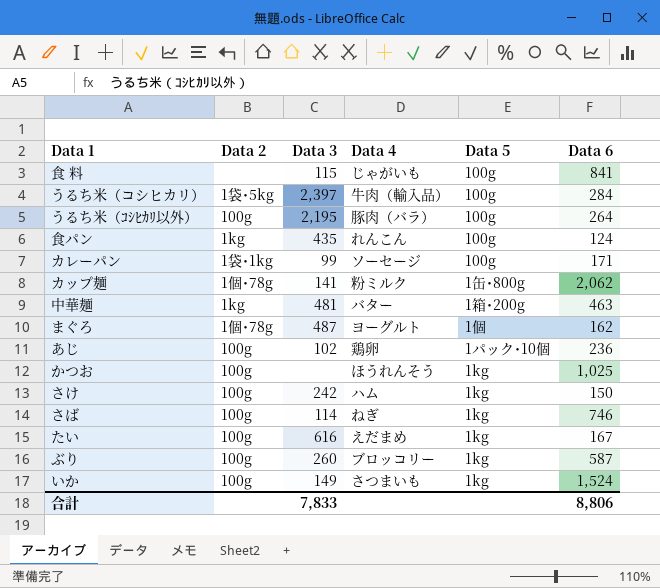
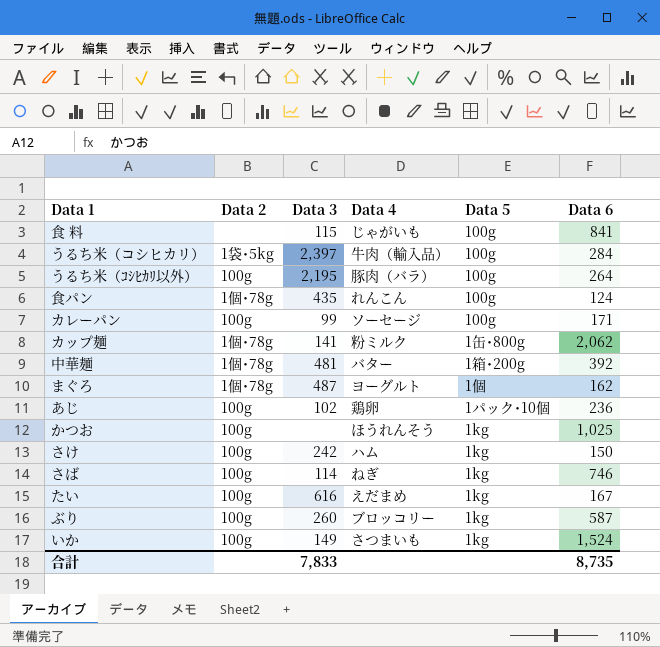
食パン | Data 2: 1kg -> 1個･78g
カレーパン | Data 2: 1袋･1kg -> 100g
中華麺 | Data 2: 1kg -> 1個･78g
中華麺 | Data 6: 463 -> 392
合計 | Data 6: 8,806 -> 8,735

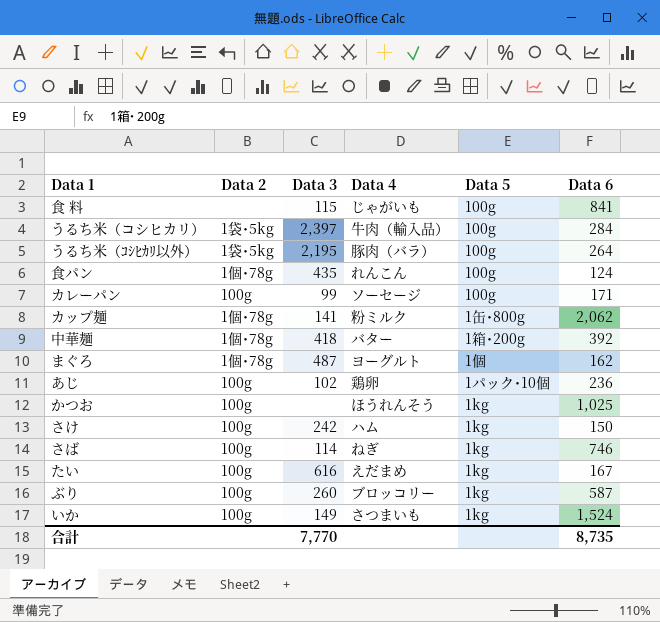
うるち米（ｺｼﾋｶﾘ以外） | Data 2: 100g -> 1袋･5kg
中華麺 | Data 3: 481 -> 418
合計 | Data 3: 7,833 -> 7,770

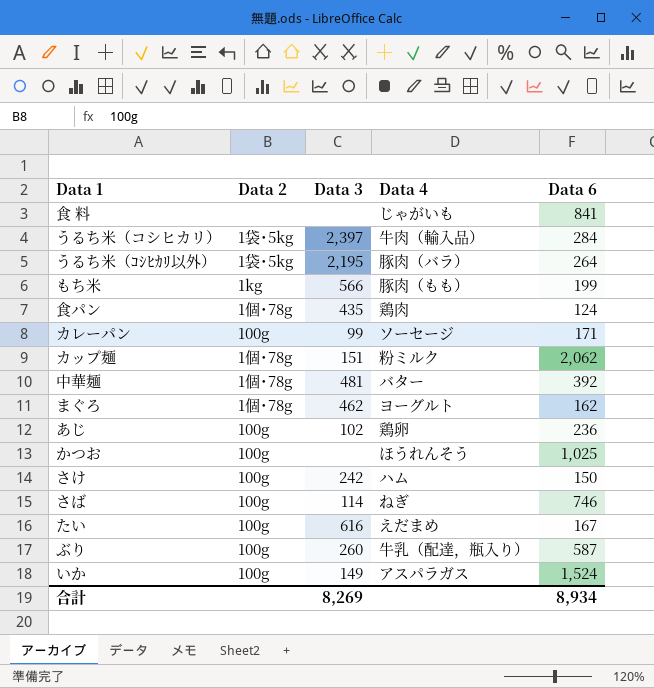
column Data 5 | position: 5 -> none
食 料 | Data 3: 115 -> none
row もち米: none -> 1kg | 566 | 豚肉（もも） | 199
食パン | Data 4: れんこん -> 鶏肉
カップ麺 | Data 3: 141 -> 151
中華麺 | Data 3: 418 -> 481
まぐろ | Data 3: 487 -> 462
ぶり | Data 4: ブロッコリー -> 牛乳（配達，瓶入り）
いか | Data 4: さつまいも -> アスパラガス
合計 | Data 3: 7,770 -> 8,269
合計 | Data 6: 8,735 -> 8,934

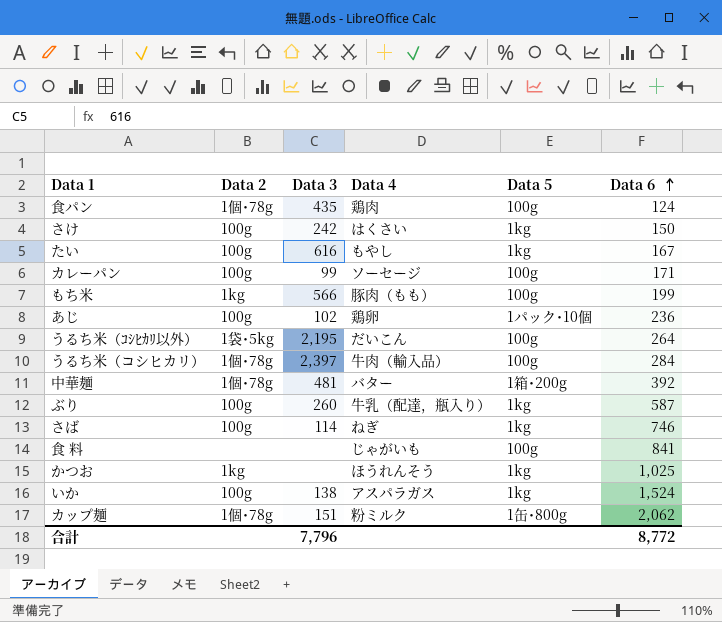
row order: none -> Data 6 ascending
column Data 5 | position: none -> 5
row まぐろ: 1個･78g | 462 | ヨーグルト | 162 -> none
さけ | Data 4: ハム -> はくさい
たい | Data 4: えだまめ -> もやし
うるち米（ｺｼﾋｶﾘ以外） | Data 4: 豚肉（バラ） -> だいこん
うるち米（コシヒカリ） | Data 2: 1袋･5kg -> 1個･78g
かつお | Data 2: 100g -> 1kg
いか | Data 3: 149 -> 138
合計 | Data 3: 8,269 -> 7,796
合計 | Data 6: 8,934 -> 8,772

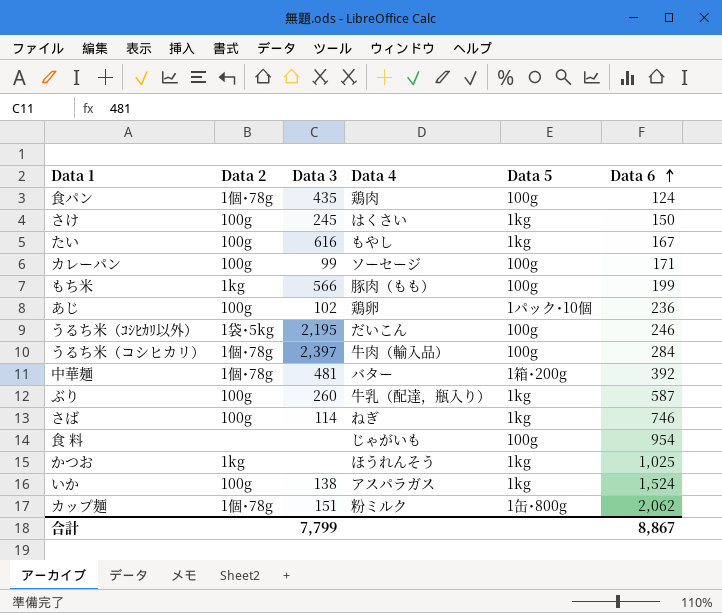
さけ | Data 3: 242 -> 245
うるち米（ｺｼﾋｶﾘ以外） | Data 6: 264 -> 246
食 料 | Data 6: 841 -> 954
合計 | Data 3: 7,796 -> 7,799
合計 | Data 6: 8,772 -> 8,867

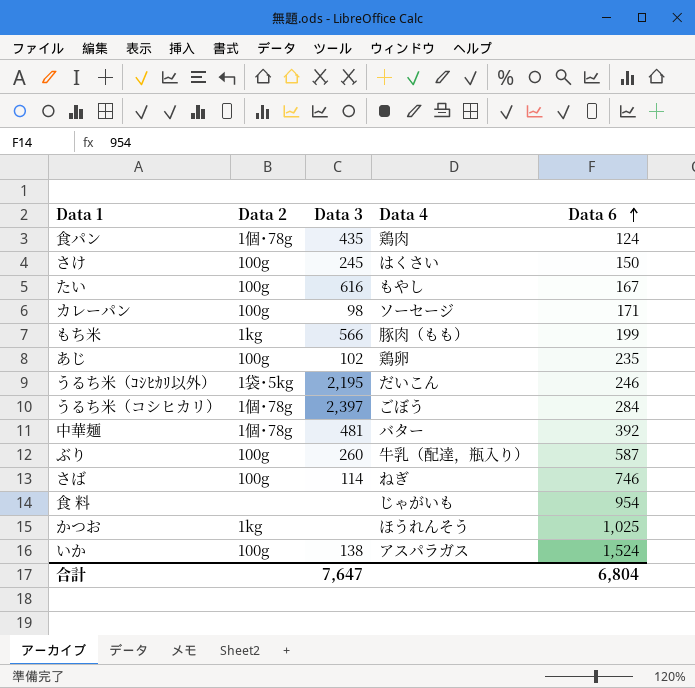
column Data 5 | position: 5 -> none
row カップ麺: 1個･78g | 151 | 粉ミルク | 1缶･800g | 2,062 -> none
カレーパン | Data 3: 99 -> 98
あじ | Data 6: 236 -> 235
うるち米（コシヒカリ） | Data 4: 牛肉（輸入品） -> ごぼう
合計 | Data 3: 7,799 -> 7,647
合計 | Data 6: 8,867 -> 6,804

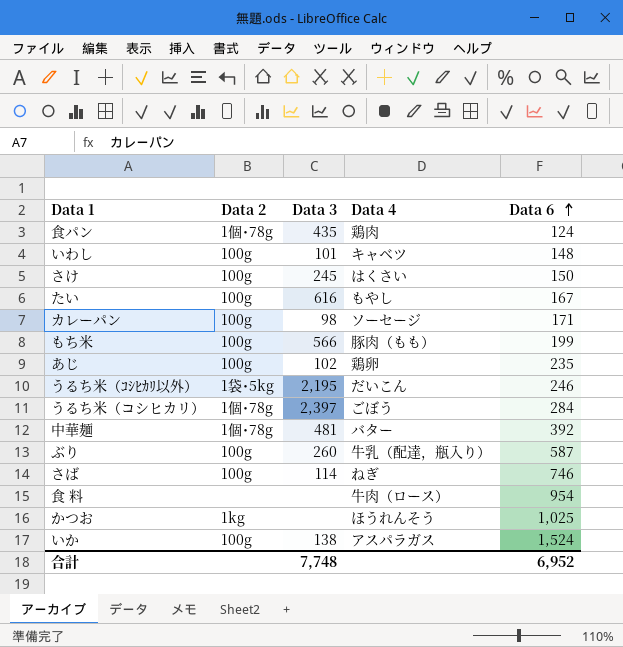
row いわし: none -> 100g | 101 | キャベツ | 148
もち米 | Data 2: 1kg -> 100g
食 料 | Data 4: じゃがいも -> 牛肉（ロース）
合計 | Data 3: 7,647 -> 7,748
合計 | Data 6: 6,804 -> 6,952

